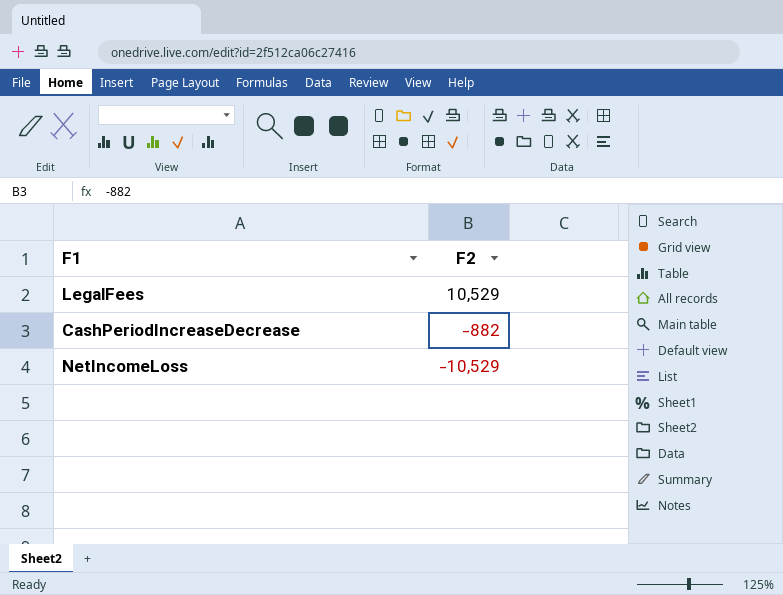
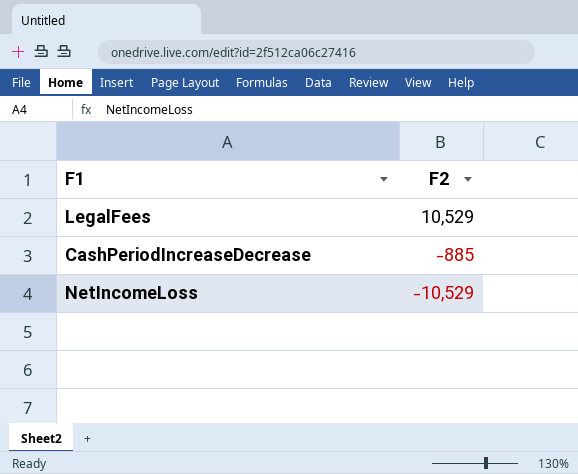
CashPeriodIncreaseDecrease | F2: -882 -> -885

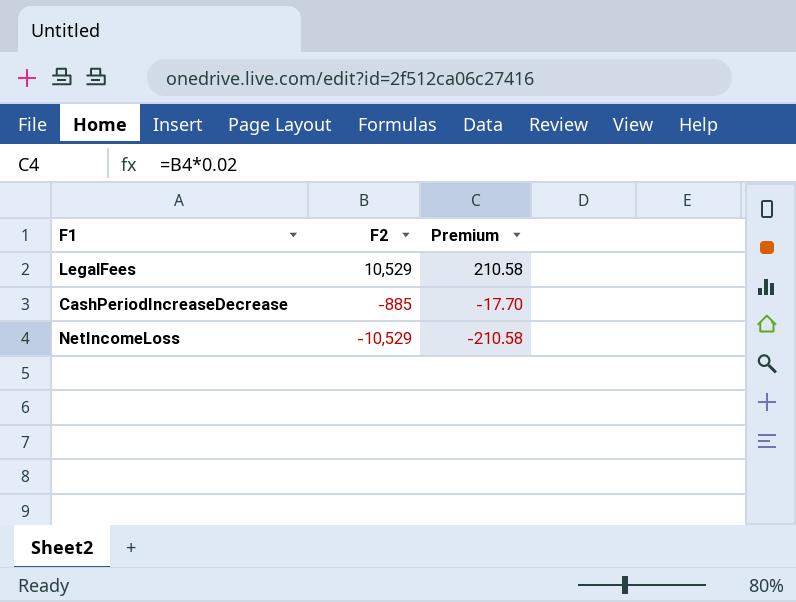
column Premium | formula: none -> [F2] * 0.02

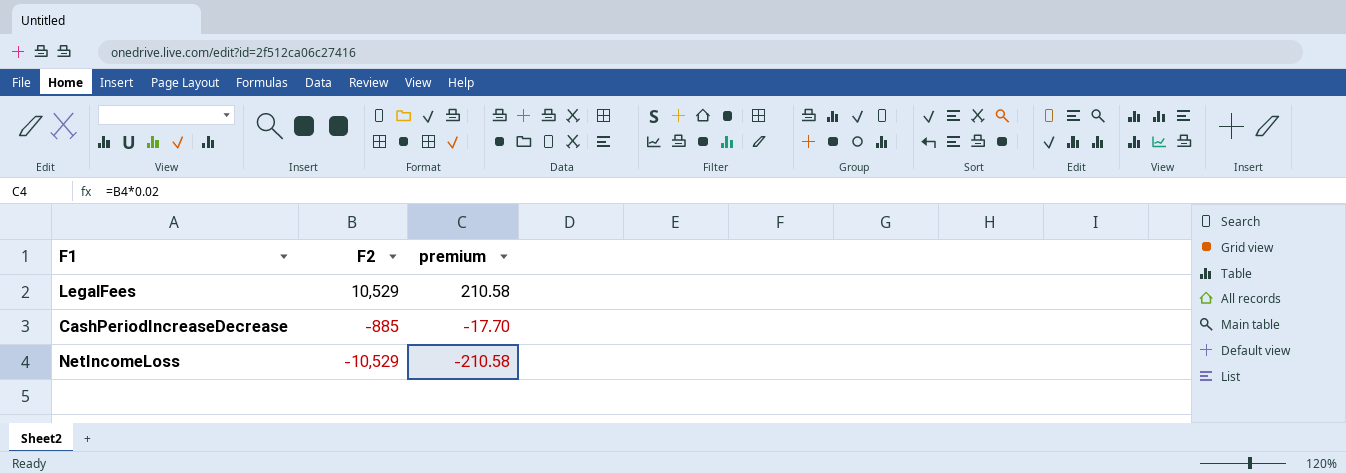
column name: Premium -> premium

